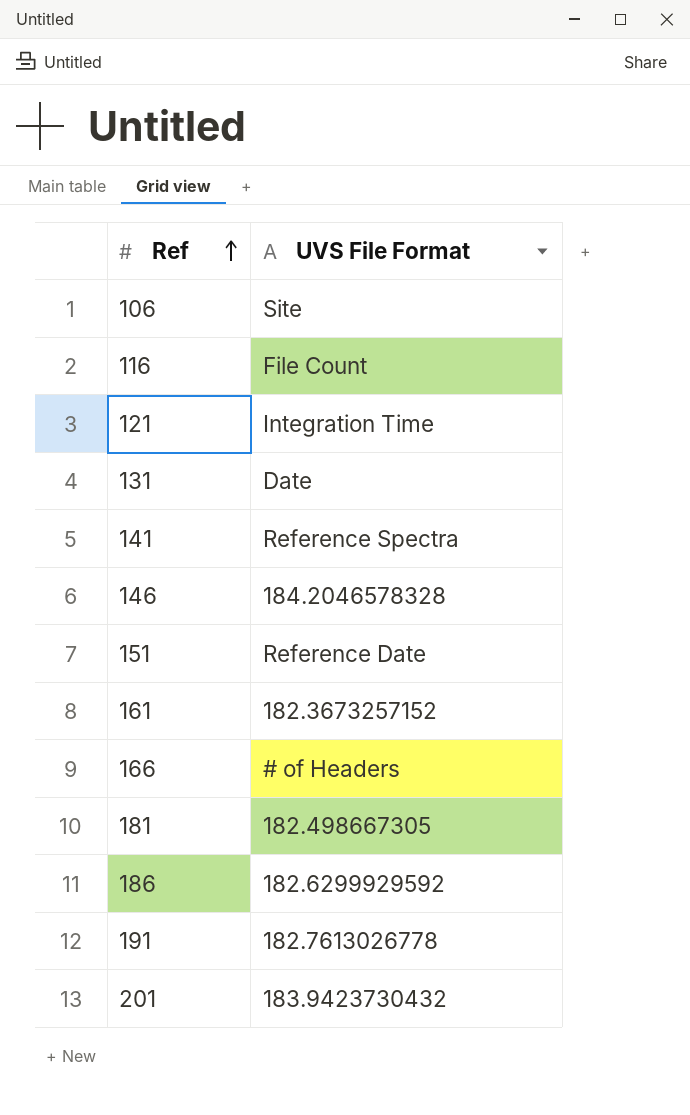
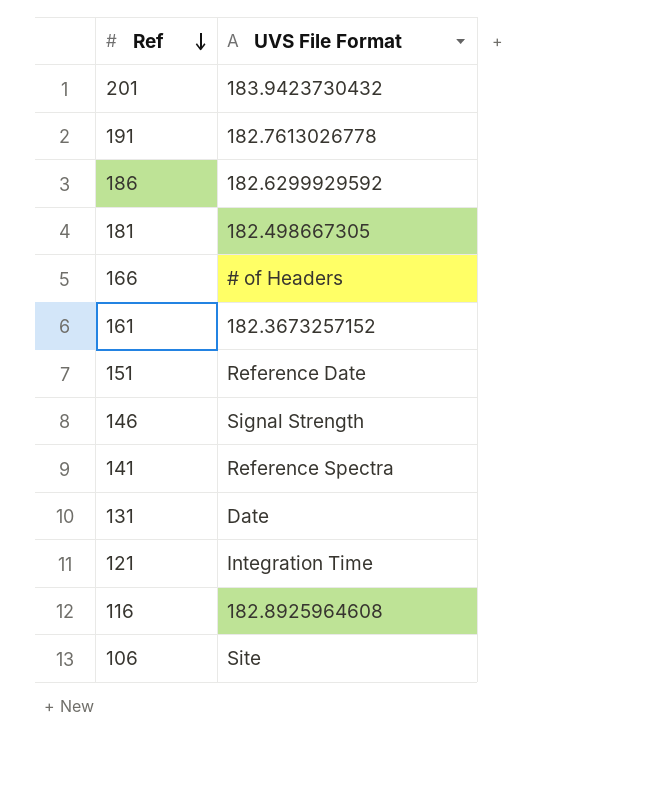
row order: Ref ascending -> Ref descending
146 | UVS File Format: 184.2046578328 -> Signal Strength
116 | UVS File Format: File Count -> 182.8925964608

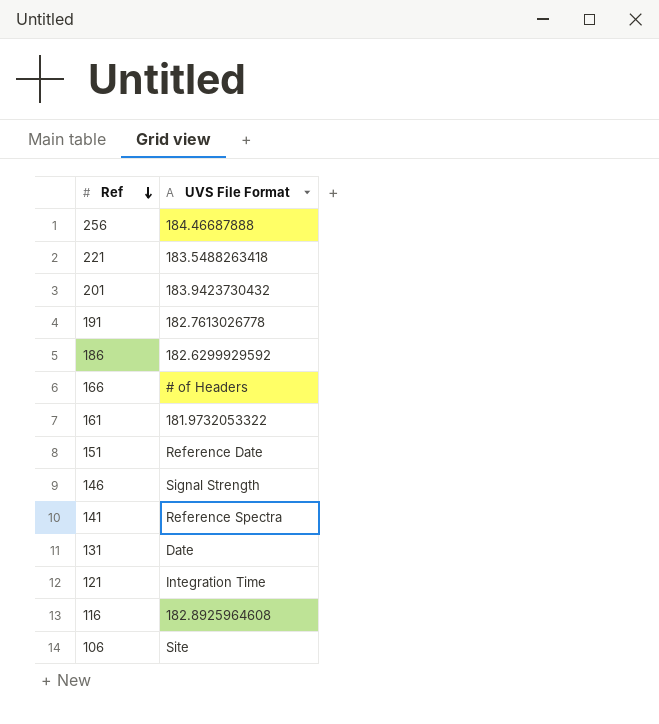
row 181: 182.498667305 -> none
row 256: none -> 184.46687888
row 221: none -> 183.5488263418
161 | UVS File Format: 182.3673257152 -> 181.9732053322

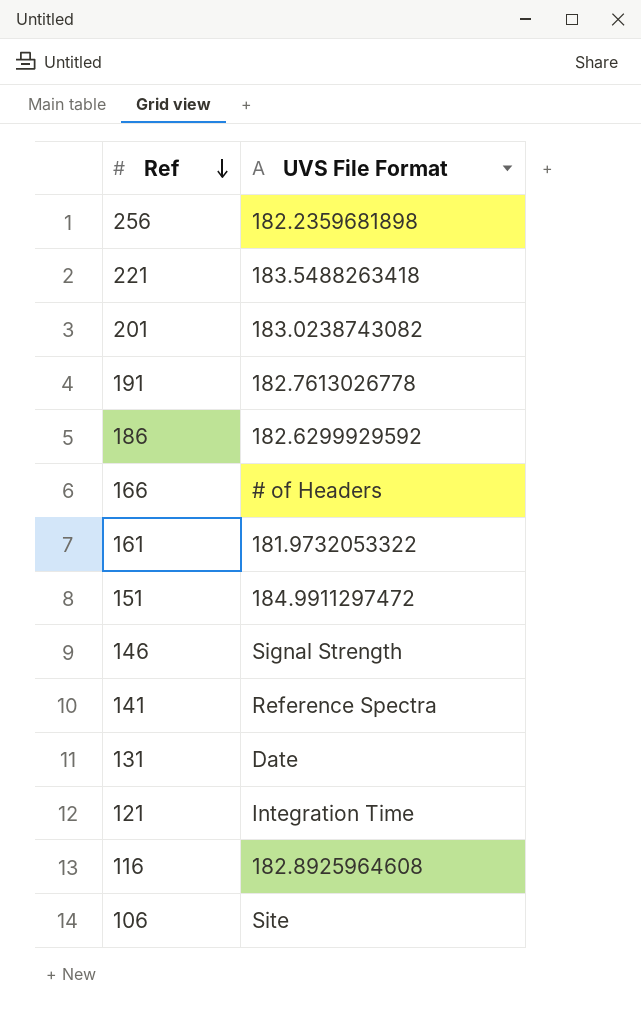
256 | UVS File Format: 184.46687888 -> 182.2359681898
201 | UVS File Format: 183.9423730432 -> 183.0238743082
151 | UVS File Format: Reference Date -> 184.9911297472

